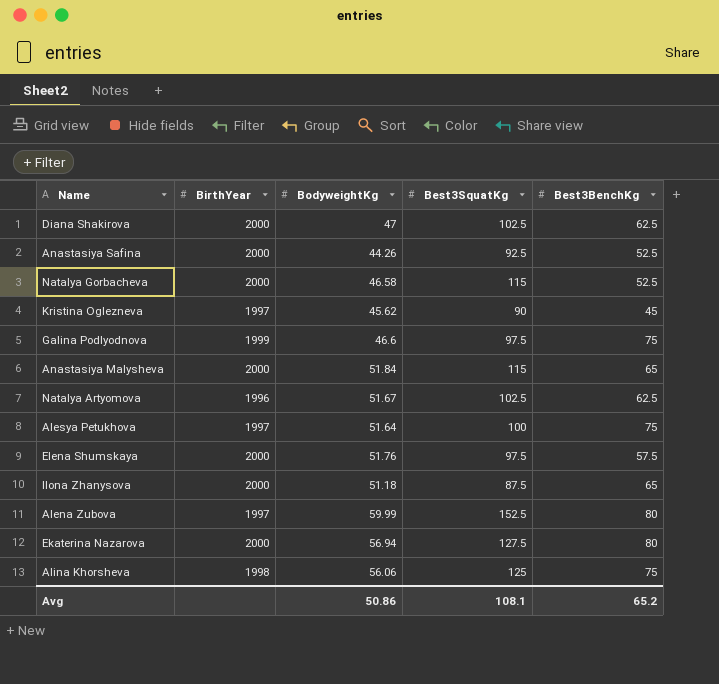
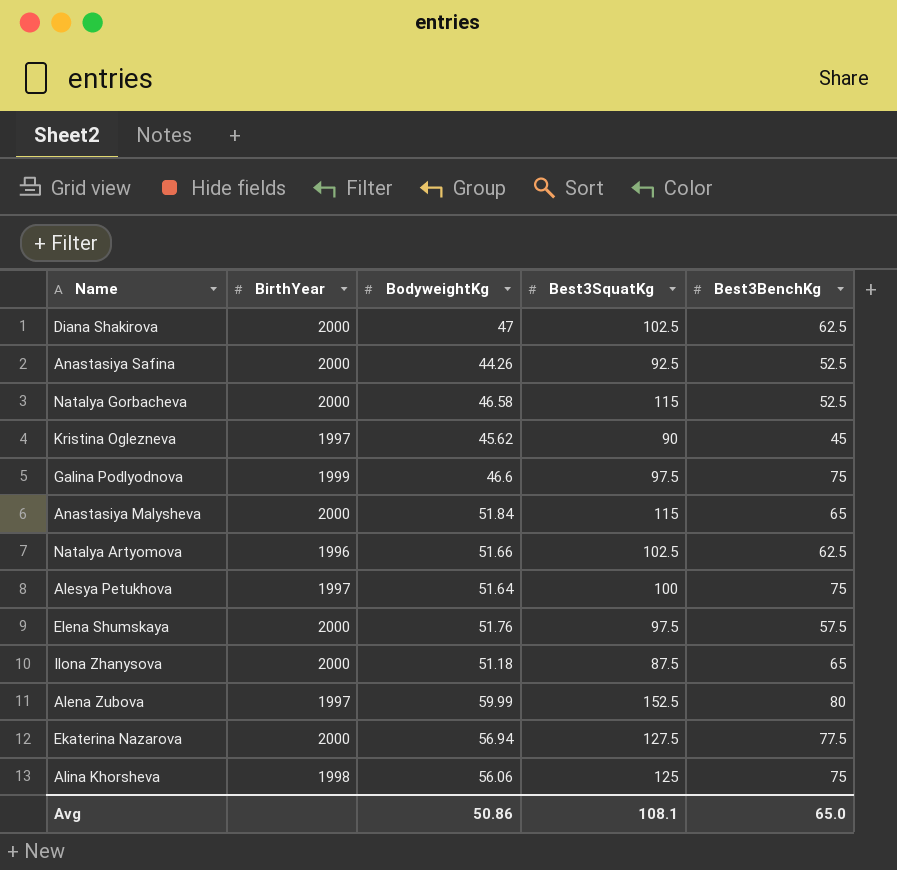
Natalya Artyomova | BodyweightKg: 51.67 -> 51.66
Ekaterina Nazarova | Best3BenchKg: 80 -> 77.5
Avg | Best3BenchKg: 65.2 -> 65.0

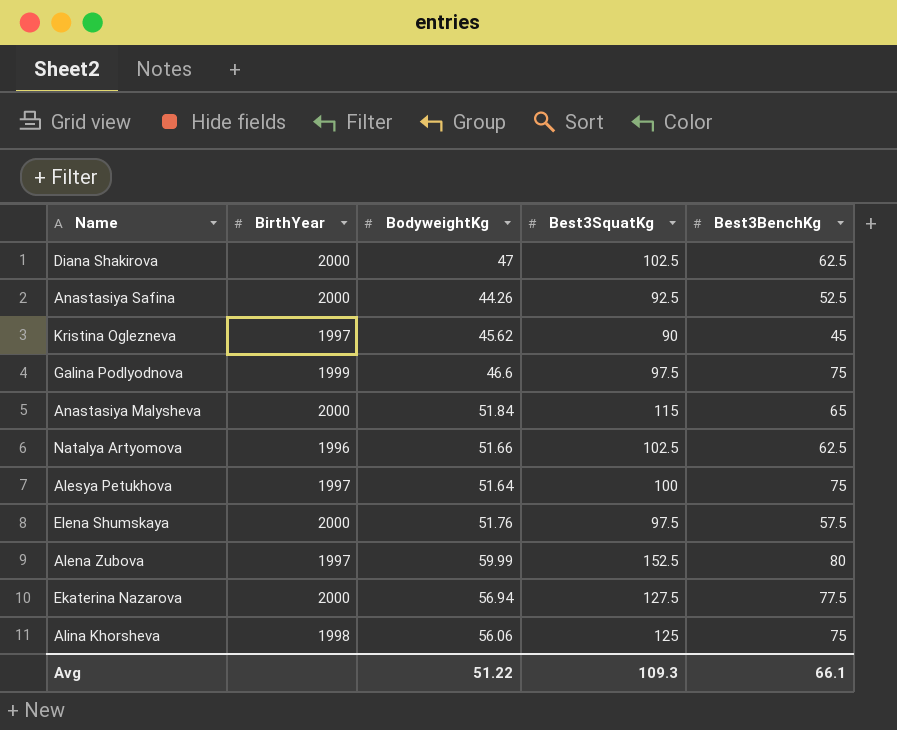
row Natalya Gorbacheva: 2000 | 46.58 | 115 | 52.5 -> none
row Ilona Zhanysova: 2000 | 51.18 | 87.5 | 65 -> none
Avg | BodyweightKg: 50.86 -> 51.22
Avg | Best3SquatKg: 108.1 -> 109.3
Avg | Best3BenchKg: 65.0 -> 66.1

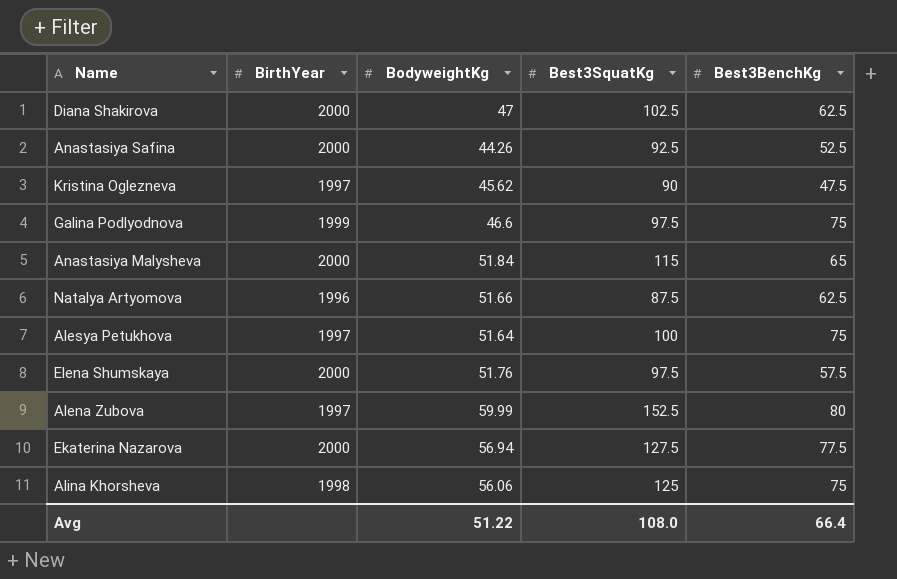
Kristina Oglezneva | Best3BenchKg: 45 -> 47.5
Natalya Artyomova | Best3SquatKg: 102.5 -> 87.5
Avg | Best3SquatKg: 109.3 -> 108.0
Avg | Best3BenchKg: 66.1 -> 66.4

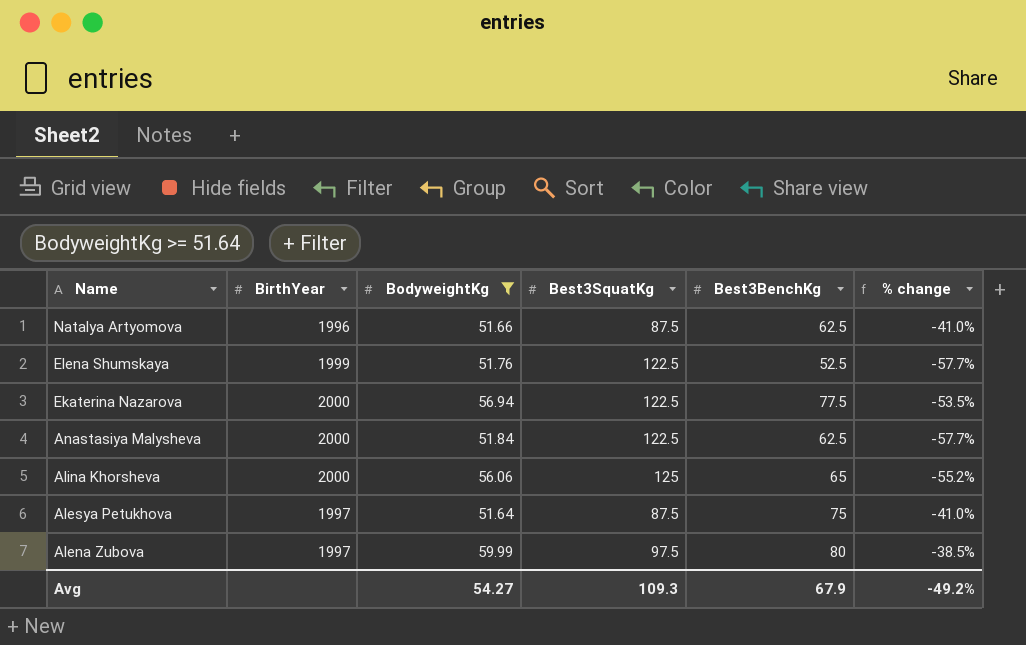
filter: none -> BodyweightKg >= 51.64
row order: none -> Name descending
column % change | formula: none -> ([BodyweightKg] - [Best3SquatKg]) / [Best3SquatKg]
Elena Shumskaya | BirthYear: 2000 -> 1999
Elena Shumskaya | Best3SquatKg: 97.5 -> 122.5
Elena Shumskaya | Best3BenchKg: 57.5 -> 52.5
Ekaterina Nazarova | Best3SquatKg: 127.5 -> 122.5
Anastasiya Malysheva | Best3SquatKg: 115 -> 122.5
Anastasiya Malysheva | Best3BenchKg: 65 -> 62.5
Alina Khorsheva | BirthYear: 1998 -> 2000
Alina Khorsheva | Best3BenchKg: 75 -> 65
Alesya Petukhova | Best3SquatKg: 100 -> 87.5
Alena Zubova | Best3SquatKg: 152.5 -> 97.5
Avg | BodyweightKg: 51.22 -> 54.27
Avg | Best3SquatKg: 108.0 -> 109.3
Avg | Best3BenchKg: 66.4 -> 67.9

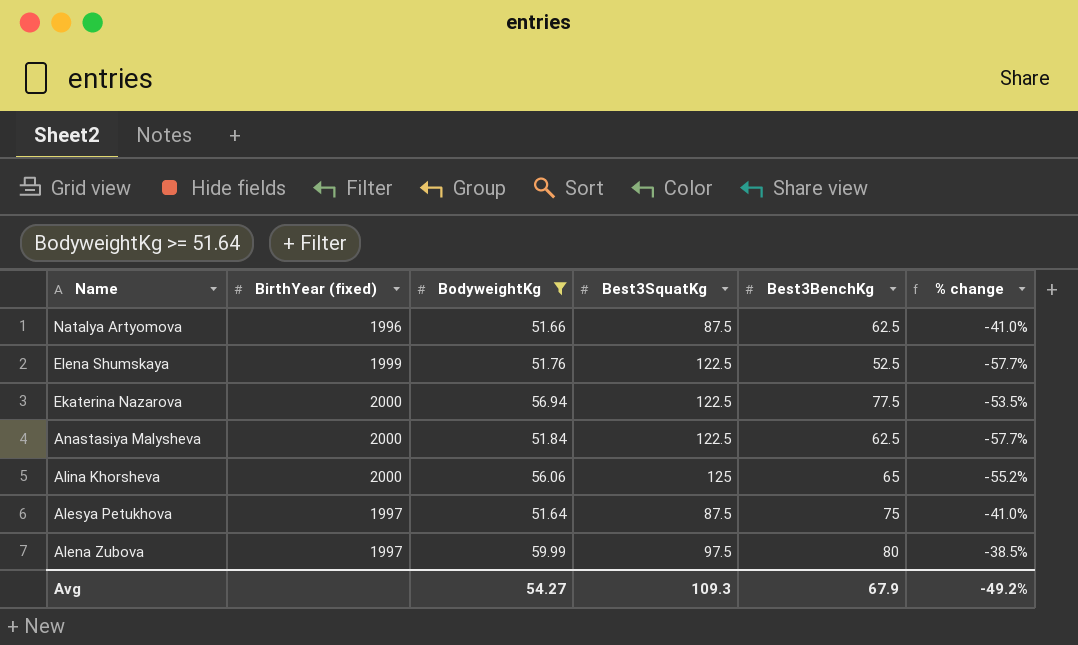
column name: BirthYear -> BirthYear (fixed)

